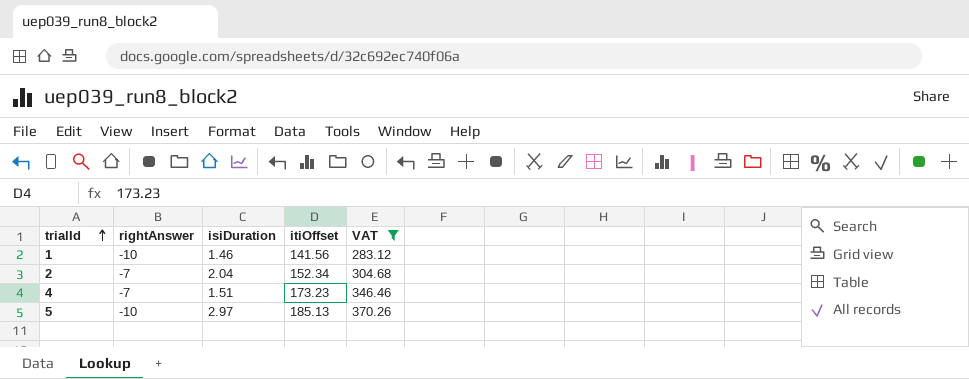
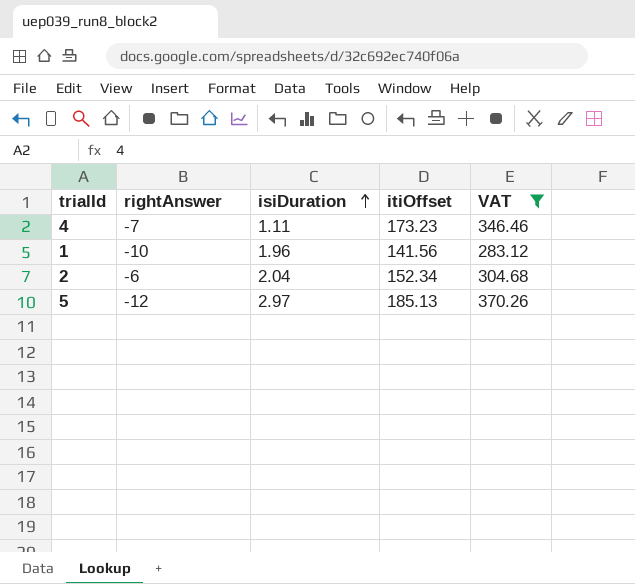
row order: trialId ascending -> isiDuration ascending
4 | isiDuration: 1.51 -> 1.11
1 | isiDuration: 1.46 -> 1.96
2 | rightAnswer: -7 -> -6
5 | rightAnswer: -10 -> -12

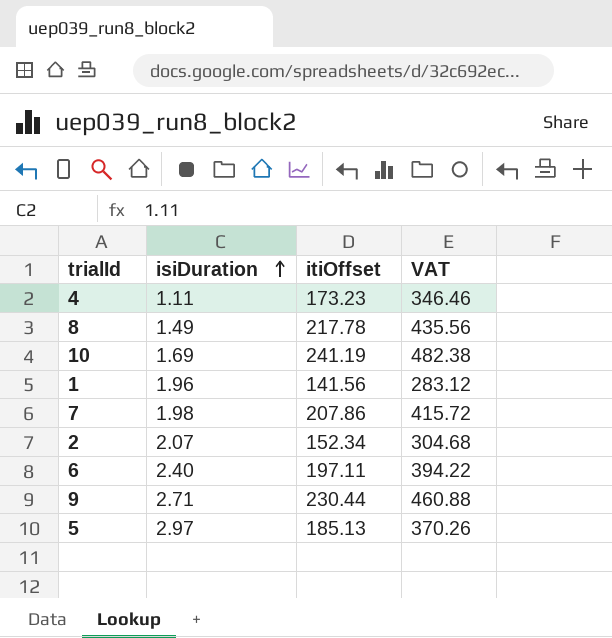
filter: VAT <= 370.26 -> none
column rightAnswer | position: 2 -> none
2 | isiDuration: 2.04 -> 2.07

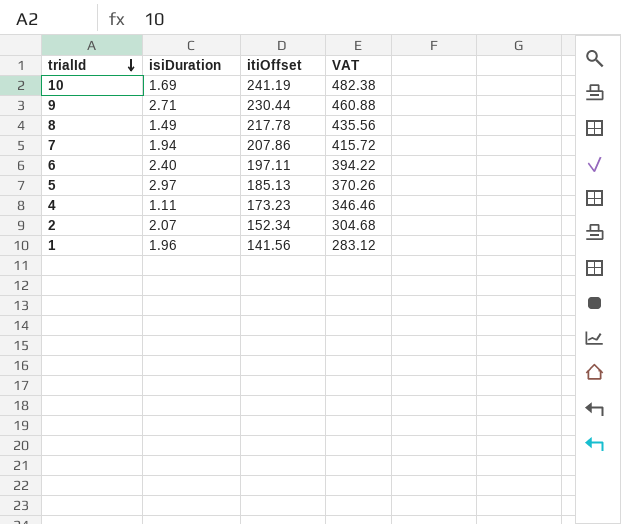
row order: isiDuration ascending -> trialId descending
7 | isiDuration: 1.98 -> 1.94

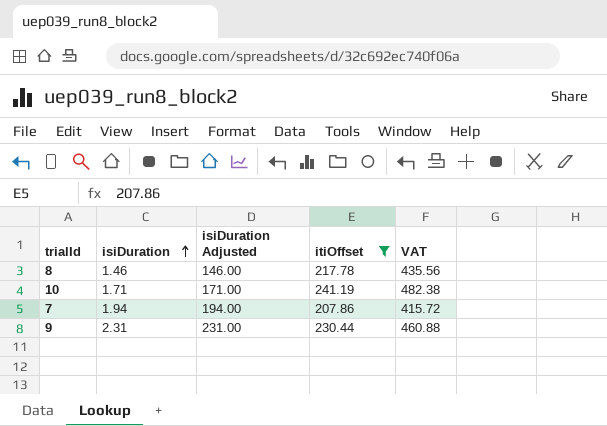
filter: none -> itiOffset >= 207.86
row order: trialId descending -> isiDuration ascending
column isiDuration Adjusted | formula: none -> [isiDuration] * 100
8 | isiDuration: 1.49 -> 1.46
10 | isiDuration: 1.69 -> 1.71
9 | isiDuration: 2.71 -> 2.31

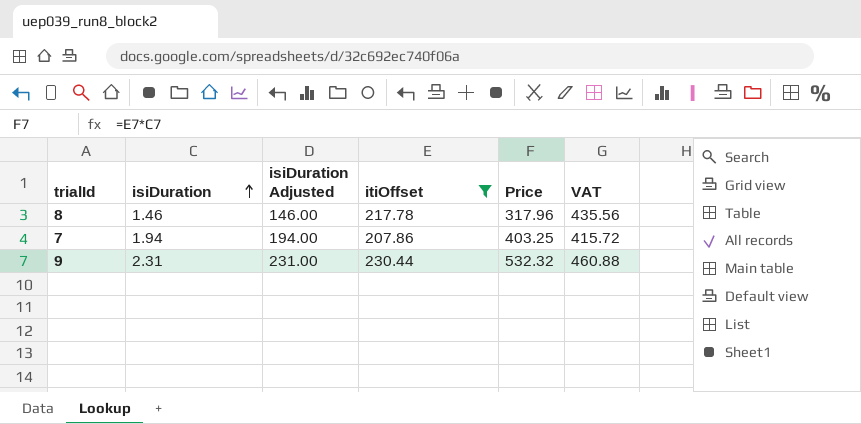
column Price | formula: none -> [isiDuration] * [itiOffset]
row 10: 1.71 | 171.00 | 241.19 | 482.38 -> none

